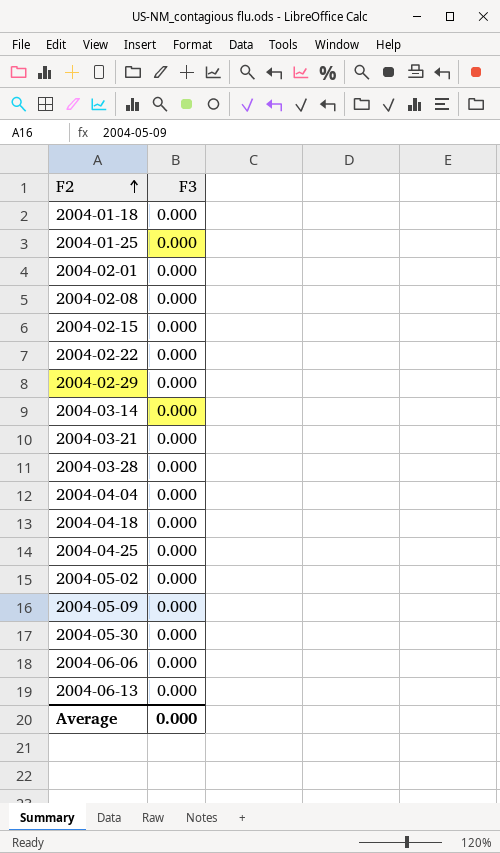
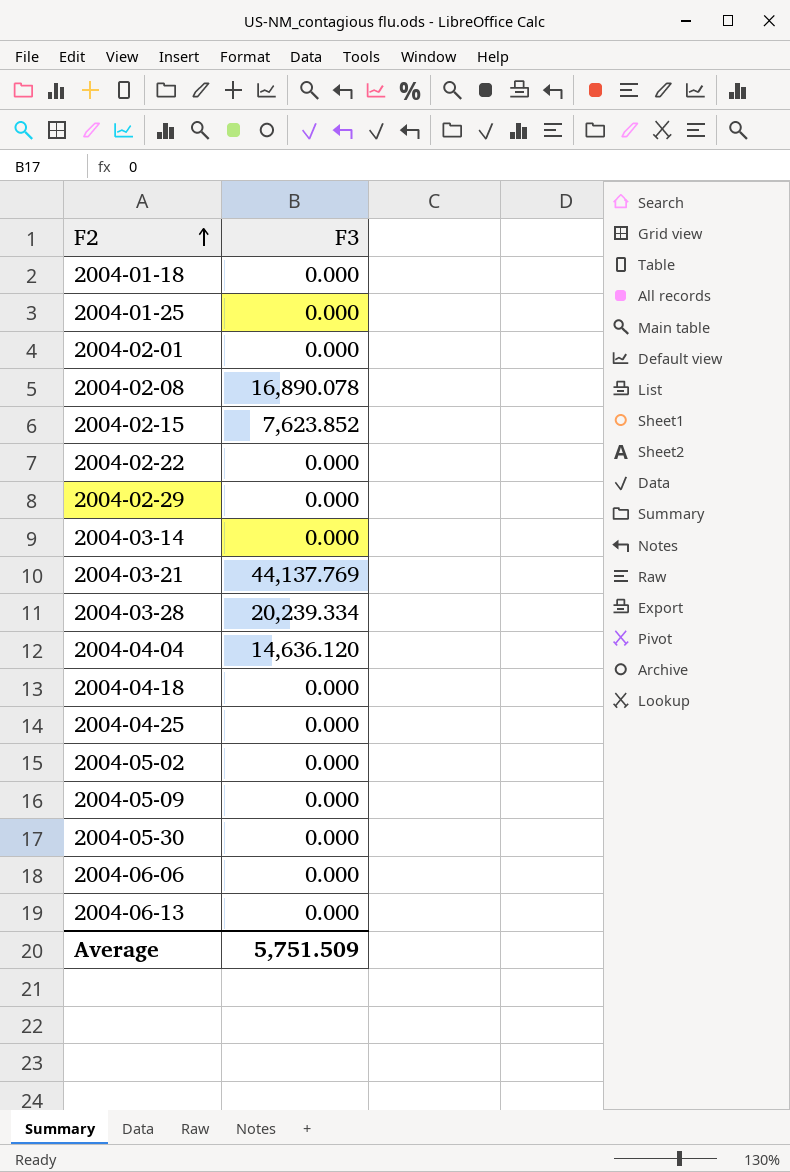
2004-02-08 | F3: 0.000 -> 16,890.078
2004-02-15 | F3: 0.000 -> 7,623.852
2004-03-21 | F3: 0.000 -> 44,137.769
2004-03-28 | F3: 0.000 -> 20,239.334
2004-04-04 | F3: 0.000 -> 14,636.120
Average | F3: 0.000 -> 5,751.509

